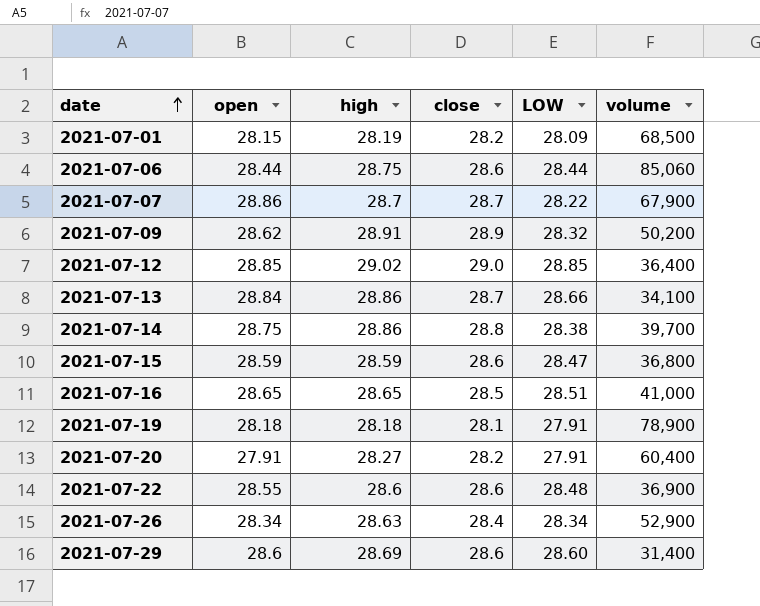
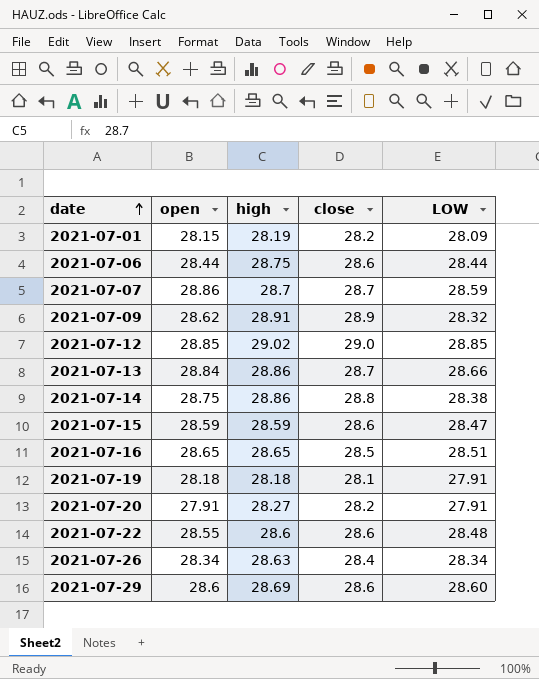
column volume | position: 6 -> none
2021-07-07 | LOW: 28.22 -> 28.59

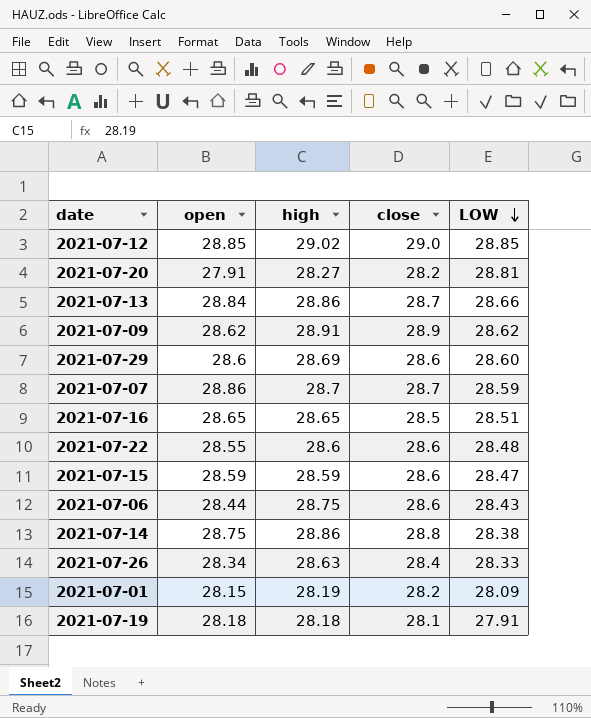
row order: date ascending -> LOW descending
2021-07-20 | LOW: 27.91 -> 28.81
2021-07-09 | LOW: 28.32 -> 28.62
2021-07-06 | LOW: 28.44 -> 28.43
2021-07-26 | LOW: 28.34 -> 28.33

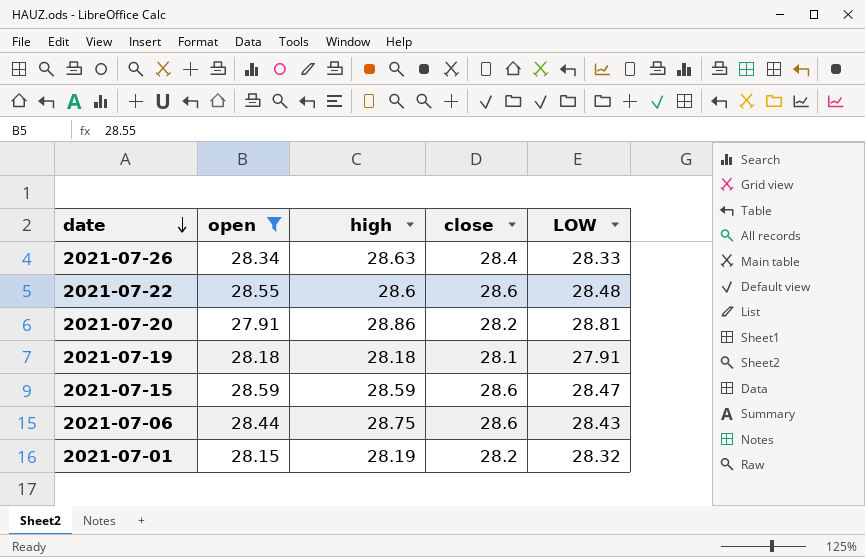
filter: none -> open <= 28.59
row order: LOW descending -> date descending
2021-07-20 | high: 28.27 -> 28.86
2021-07-01 | LOW: 28.09 -> 28.32

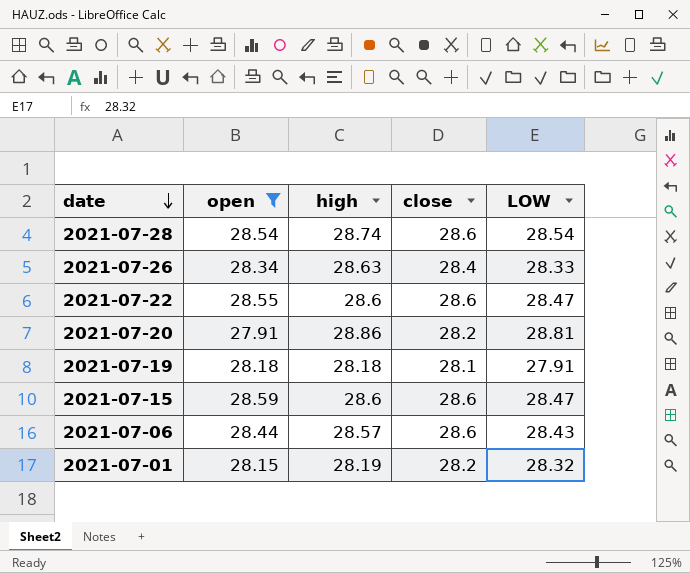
row 2021-07-28: none -> 28.54 | 28.74 | 28.6 | 28.54
2021-07-22 | LOW: 28.48 -> 28.47
2021-07-15 | high: 28.59 -> 28.6
2021-07-06 | high: 28.75 -> 28.57

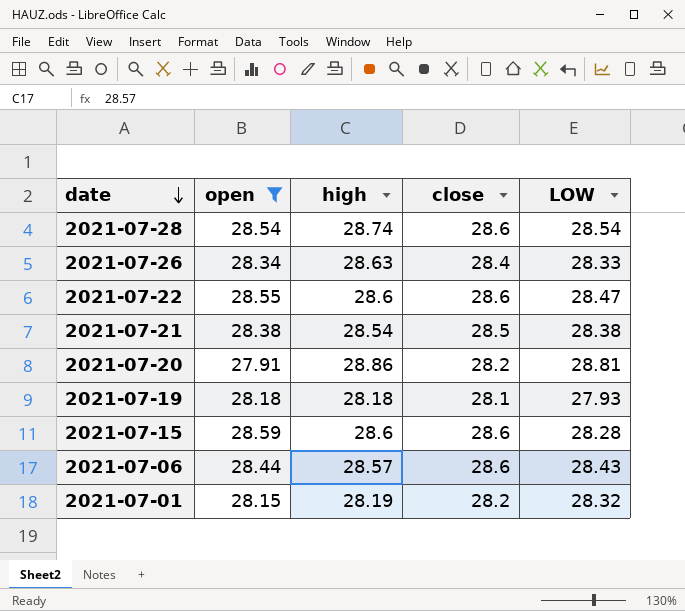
row 2021-07-21: none -> 28.38 | 28.54 | 28.5 | 28.38
2021-07-19 | LOW: 27.91 -> 27.93
2021-07-15 | LOW: 28.47 -> 28.28

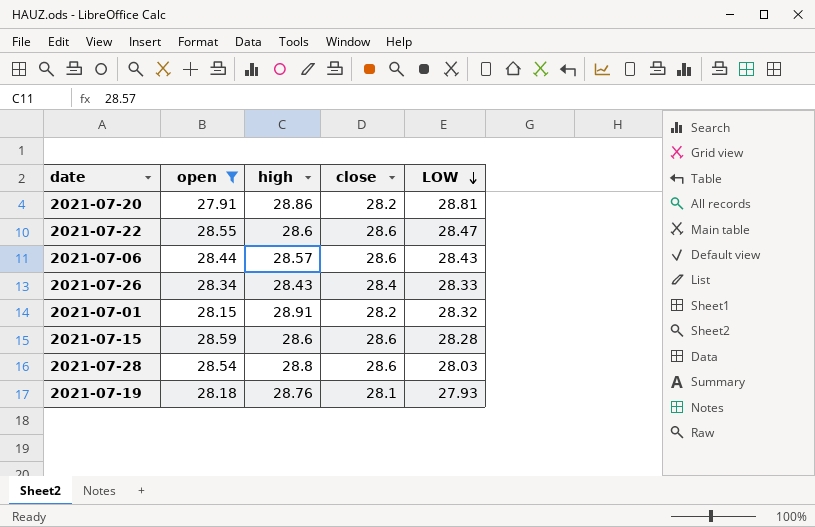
row order: date descending -> LOW descending
row 2021-07-21: 28.38 | 28.54 | 28.5 | 28.38 -> none
2021-07-26 | high: 28.63 -> 28.43
2021-07-01 | high: 28.19 -> 28.91
2021-07-28 | high: 28.74 -> 28.8
2021-07-28 | LOW: 28.54 -> 28.03
2021-07-19 | high: 28.18 -> 28.76

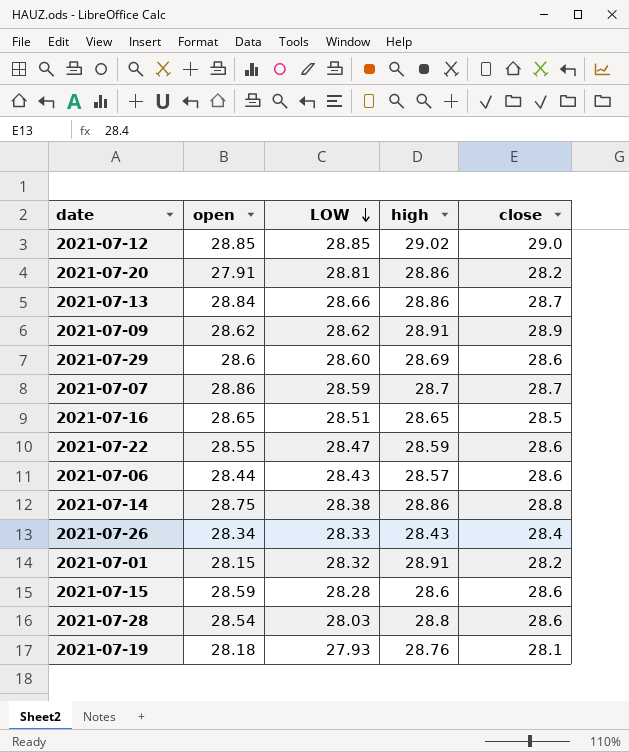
filter: open <= 28.59 -> none
column LOW | position: 5 -> 3
2021-07-22 | high: 28.6 -> 28.59

